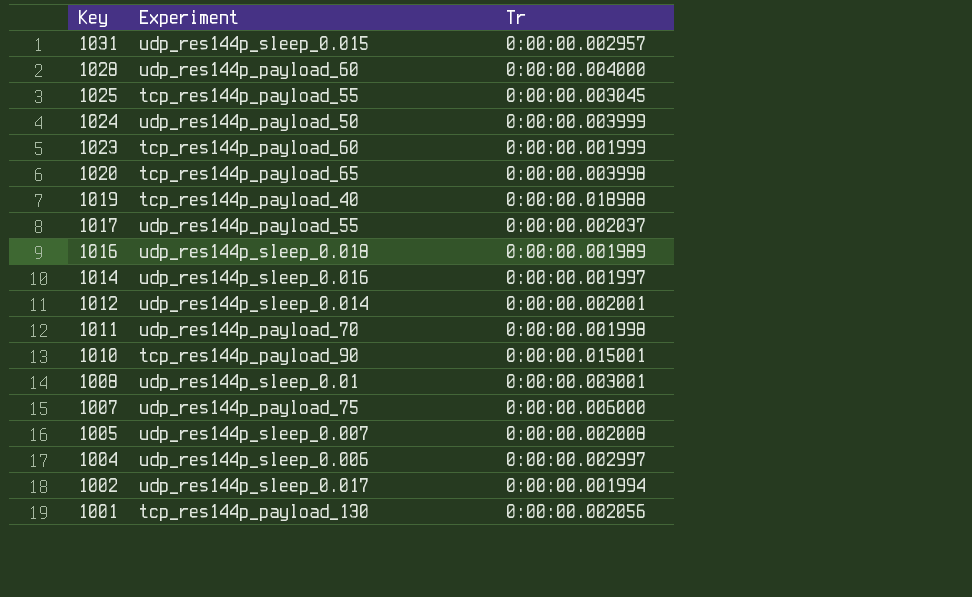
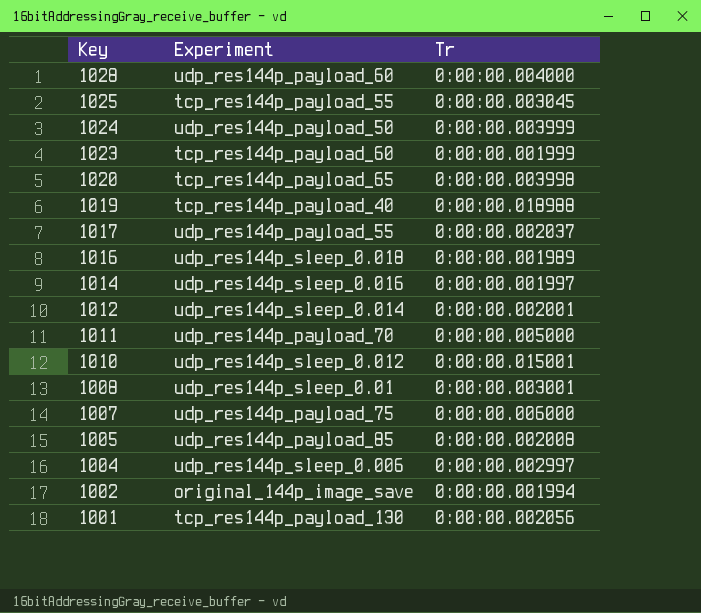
row 1031: udp_res144p_sleep_0.015 | 0:00:00.002957 -> none
1011 | Tr: 0:00:00.001998 -> 0:00:00.005000
1010 | Experiment: tcp_res144p_payload_90 -> udp_res144p_sleep_0.012
1005 | Experiment: udp_res144p_sleep_0.007 -> udp_res144p_payload_85
1002 | Experiment: udp_res144p_sleep_0.017 -> original_144p_image_save

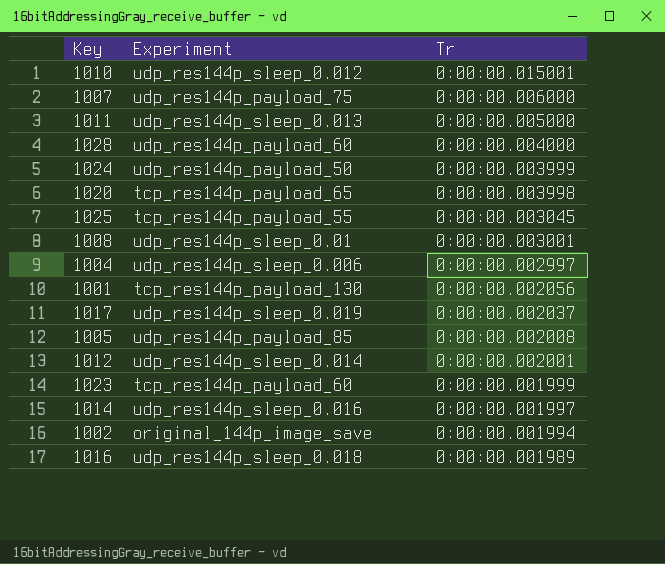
row order: Key descending -> Tr descending
row 1019: tcp_res144p_payload_40 | 0:00:00.018988 -> none
1011 | Experiment: udp_res144p_payload_70 -> udp_res144p_sleep_0.013
1017 | Experiment: udp_res144p_payload_55 -> udp_res144p_sleep_0.019

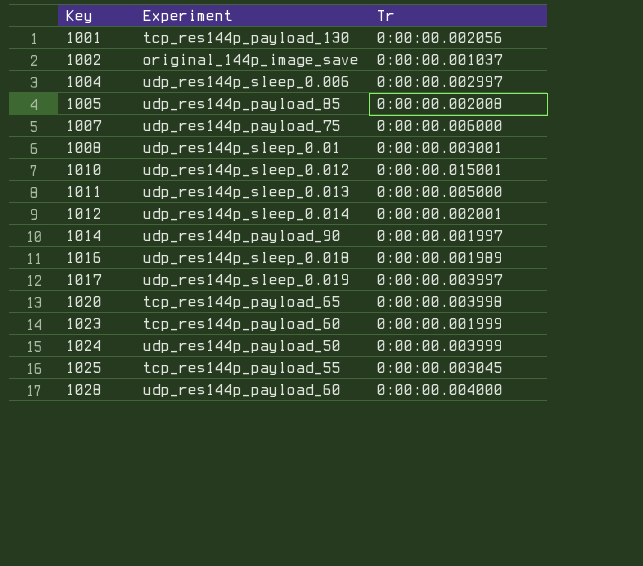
row order: Tr descending -> Key ascending
1002 | Tr: 0:00:00.001994 -> 0:00:00.001037
1014 | Experiment: udp_res144p_sleep_0.016 -> udp_res144p_payload_90
1017 | Tr: 0:00:00.002037 -> 0:00:00.003997

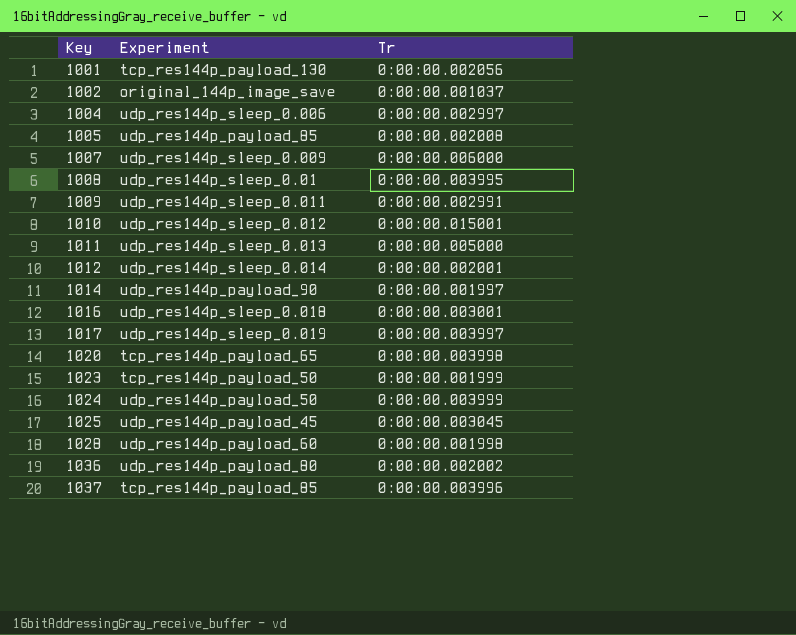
1007 | Experiment: udp_res144p_payload_75 -> udp_res144p_sleep_0.009
1008 | Tr: 0:00:00.003001 -> 0:00:00.003995
row 1009: none -> udp_res144p_sleep_0.011 | 0:00:00.002991
1016 | Tr: 0:00:00.001989 -> 0:00:00.003001
1023 | Experiment: tcp_res144p_payload_60 -> tcp_res144p_payload_50
1025 | Experiment: tcp_res144p_payload_55 -> udp_res144p_payload_45
1028 | Tr: 0:00:00.004000 -> 0:00:00.001998
row 1036: none -> udp_res144p_payload_80 | 0:00:00.002002
row 1037: none -> tcp_res144p_payload_85 | 0:00:00.003996

